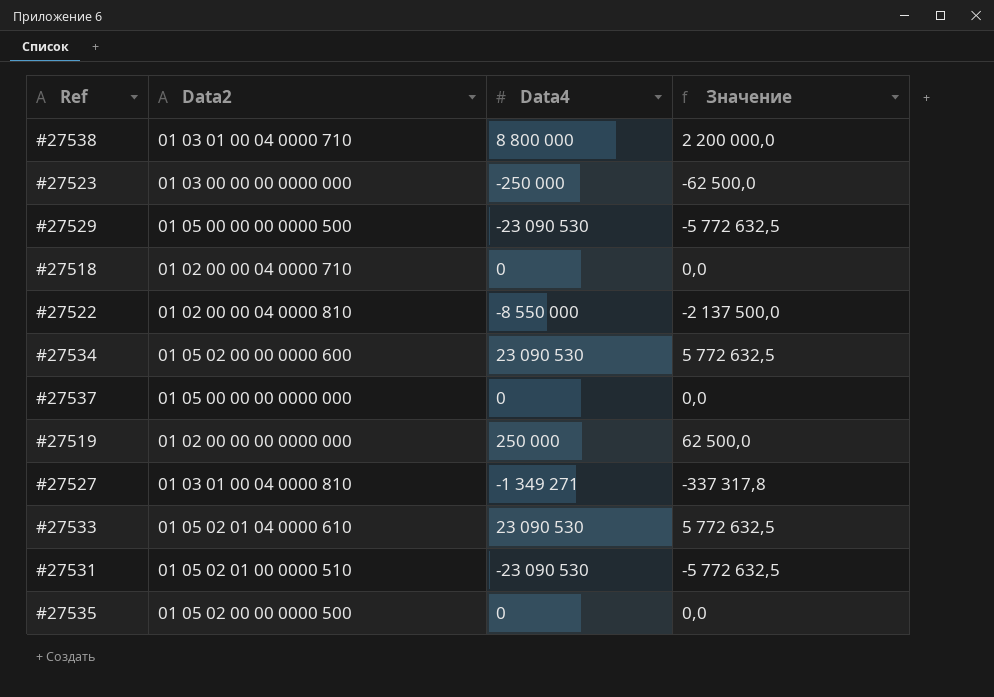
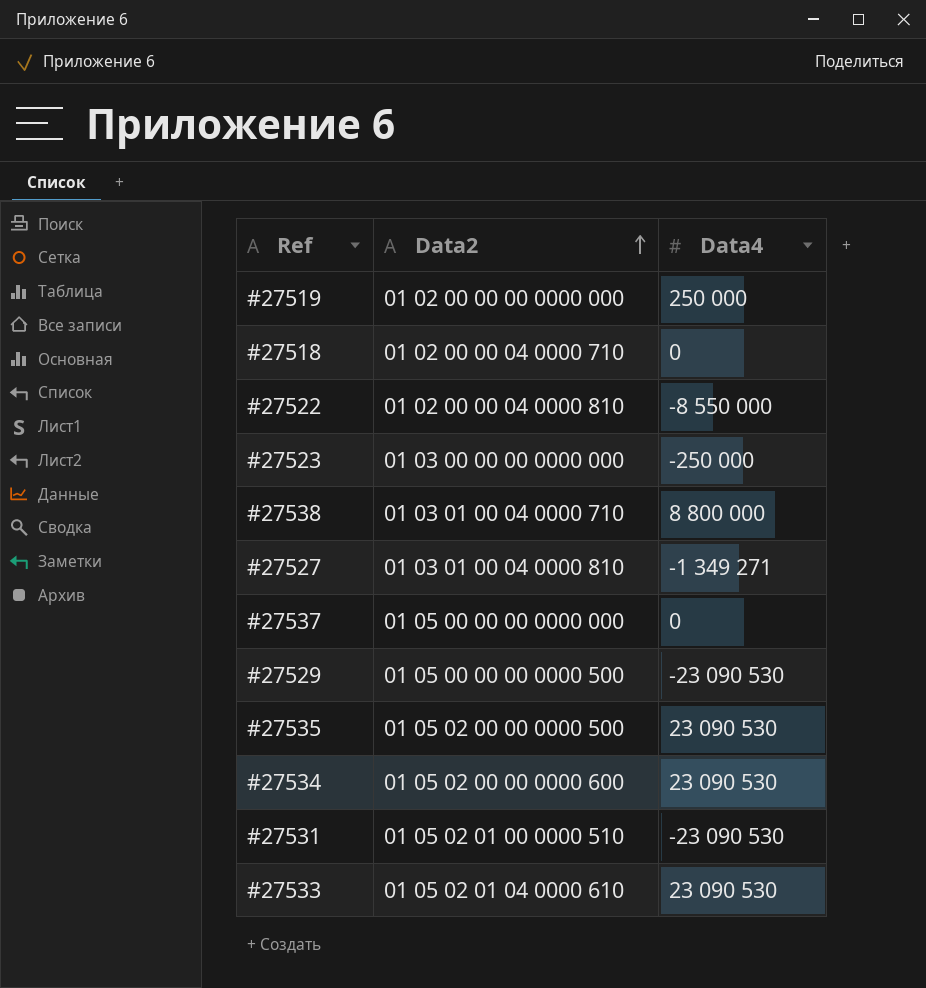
row order: none -> Data2 ascending
column Значение | formula: [Data4] * 0,25 -> none
#27535 | Data4: 0 -> 23 090 530

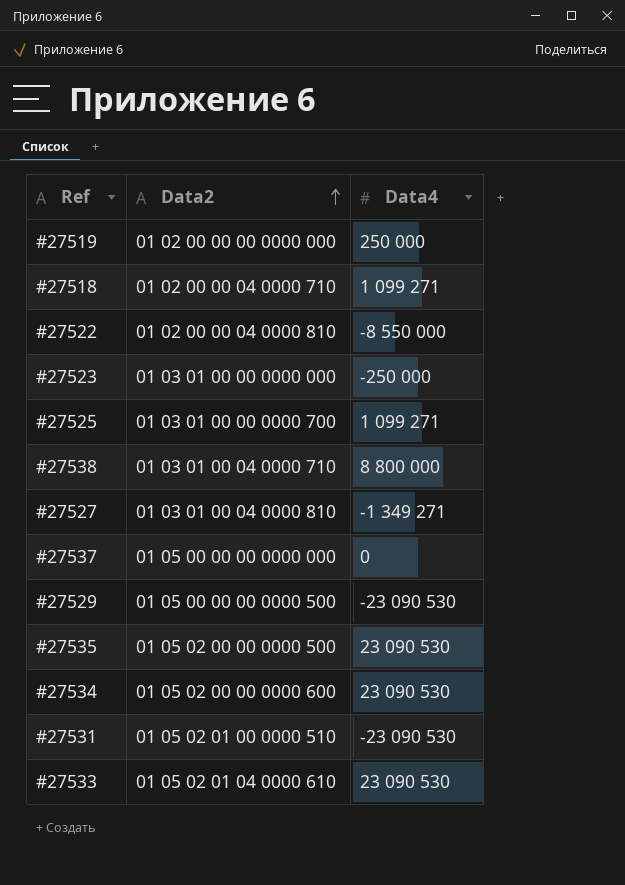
#27518 | Data4: 0 -> 1 099 271
#27523 | Data2: 01 03 00 00 00 0000 000 -> 01 03 01 00 00 0000 000
row #27525: none -> 01 03 01 00 00 0000 700 | 1 099 271

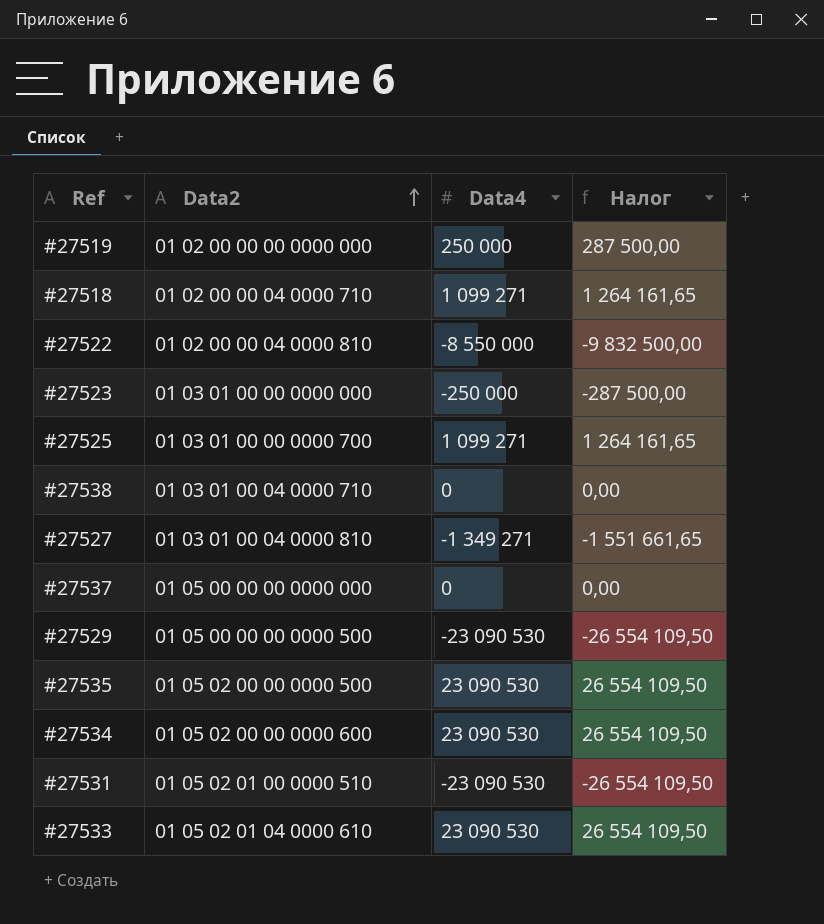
column Налог | formula: none -> [Data4] * 1,15
#27538 | Data4: 8 800 000 -> 0

